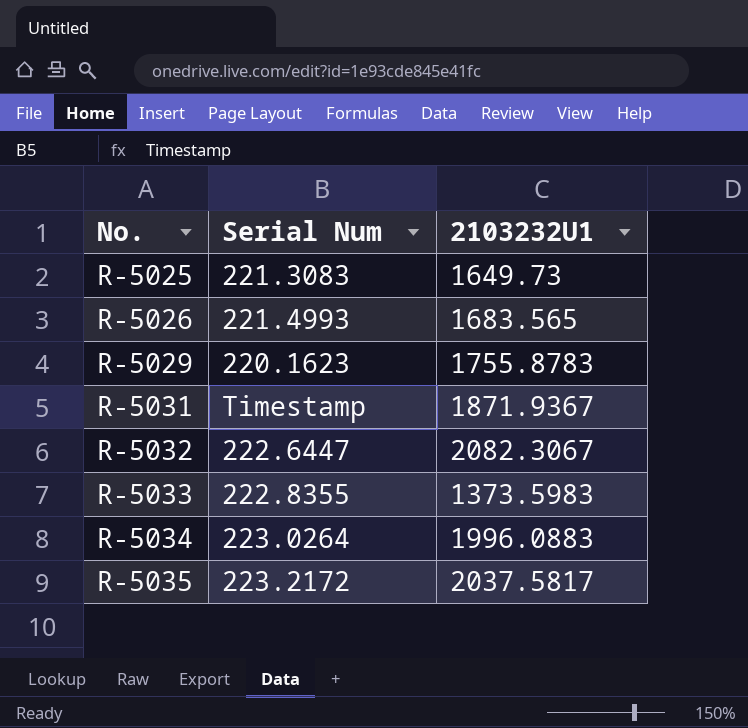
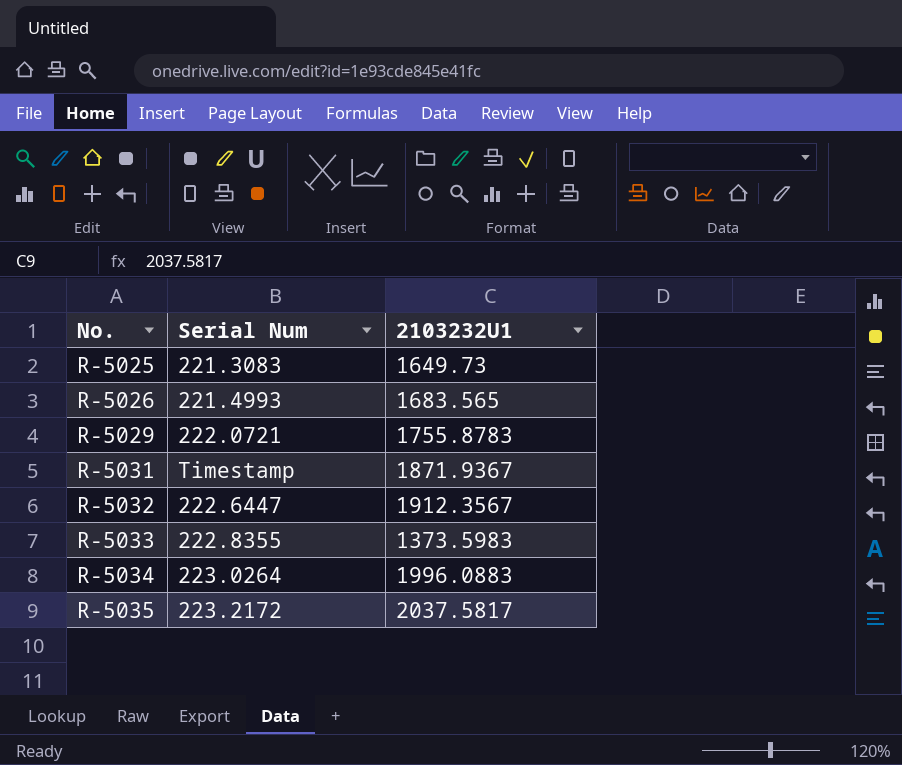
R-5029 | Serial Num: 220.1623 -> 222.0721
R-5032 | 2103232U1: 2082.3067 -> 1912.3567

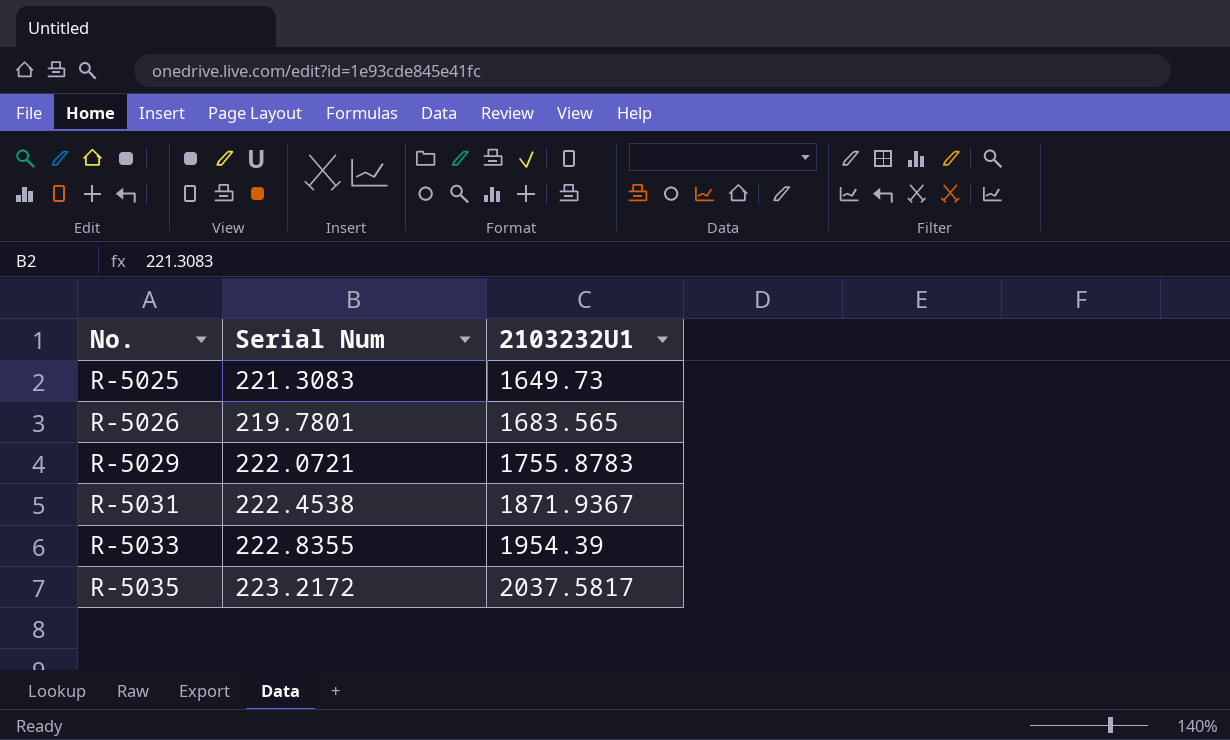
row R-5032: 222.6447 | 1912.3567 -> none
row R-5034: 223.0264 | 1996.0883 -> none
R-5026 | Serial Num: 221.4993 -> 219.7801
R-5031 | Serial Num: Timestamp -> 222.4538
R-5033 | 2103232U1: 1373.5983 -> 1954.39

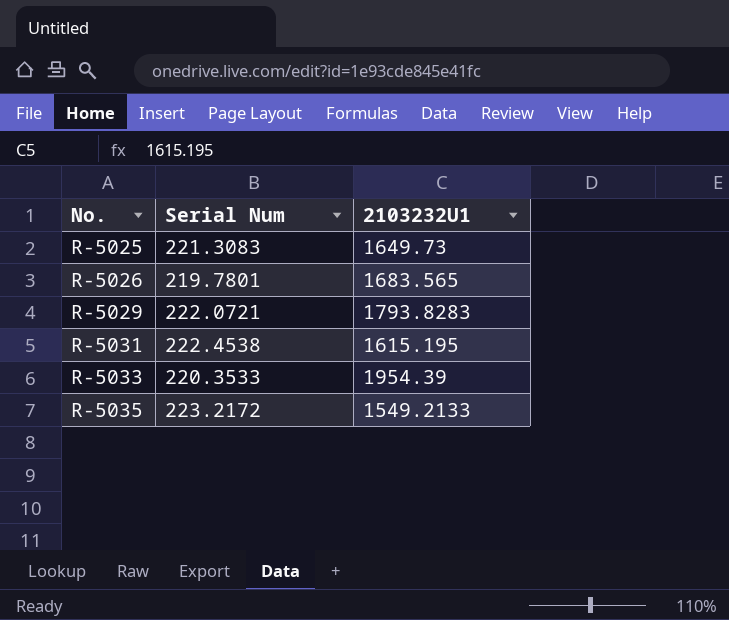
R-5029 | 2103232U1: 1755.8783 -> 1793.8283
R-5031 | 2103232U1: 1871.9367 -> 1615.195
R-5033 | Serial Num: 222.8355 -> 220.3533
R-5035 | 2103232U1: 2037.5817 -> 1549.2133

